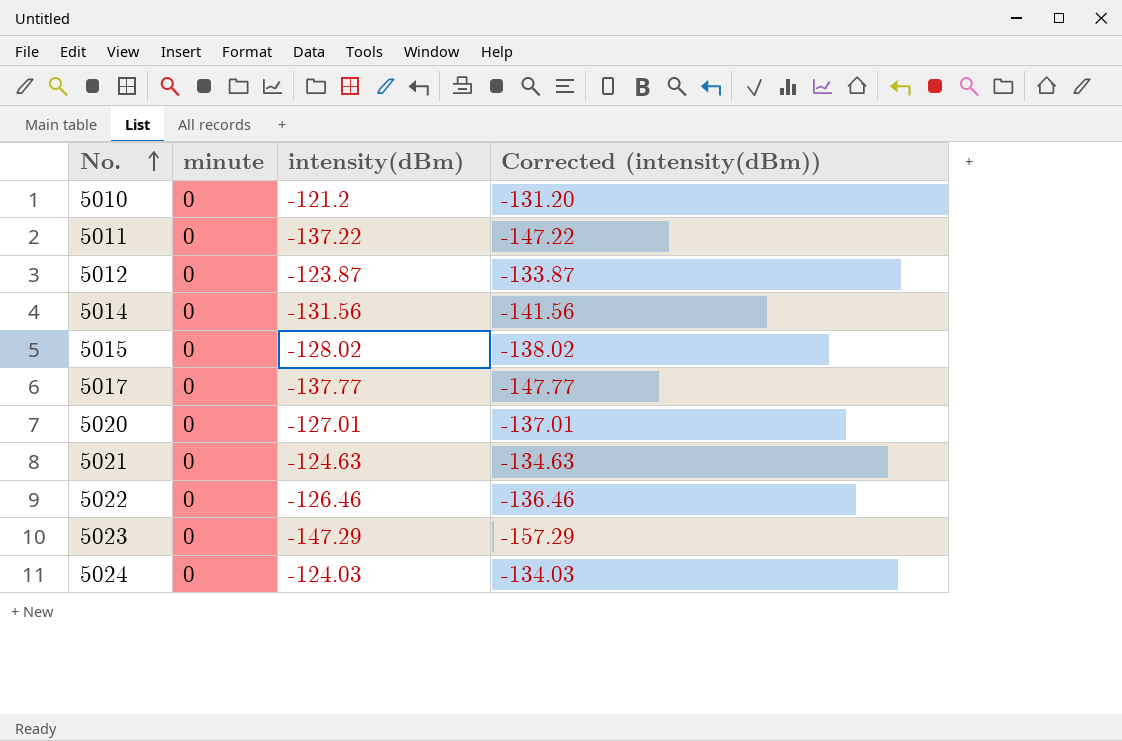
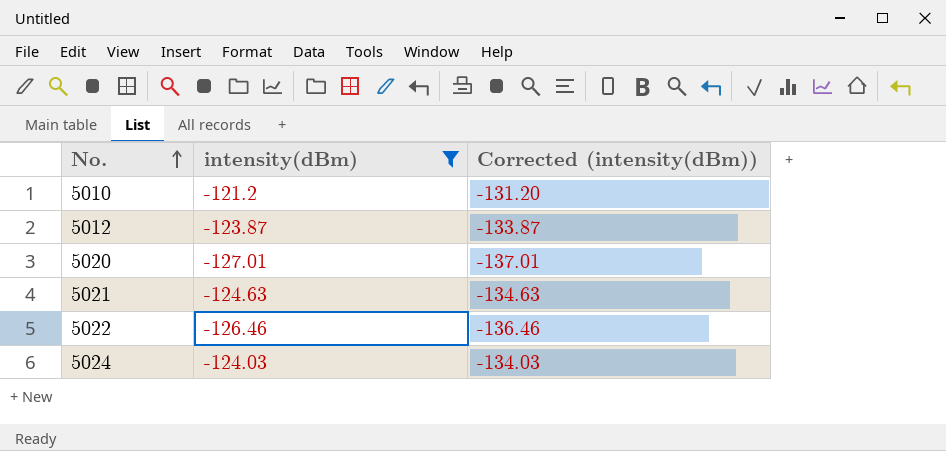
filter: none -> intensity(dBm) >= -127.01
column minute | position: 2 -> none

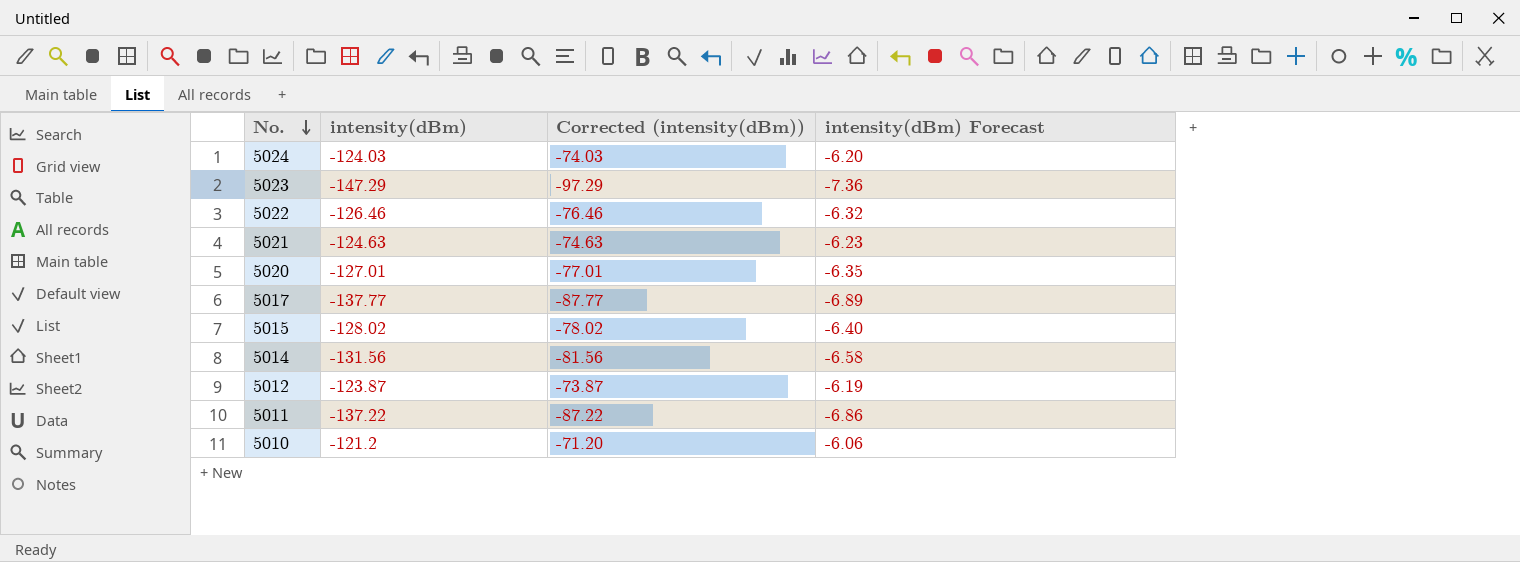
filter: intensity(dBm) >= -127.01 -> none
row order: No. ascending -> No. descending
column Corrected (intensity(dBm)) | formula: [intensity(dBm)] - 10 -> [intensity(dBm)] + 50
column intensity(dBm) Forecast | formula: none -> [intensity(dBm)] * 0.05

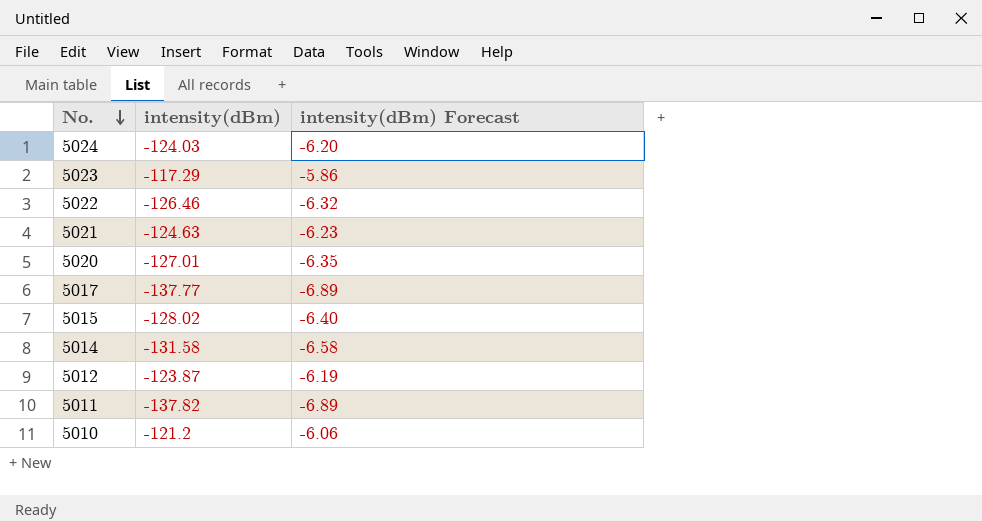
column Corrected (intensity(dBm)) | formula: [intensity(dBm)] + 50 -> none
5023 | intensity(dBm): -147.29 -> -117.29
5023 | intensity(dBm) Forecast: -7.36 -> -5.86
5014 | intensity(dBm): -131.56 -> -131.58
5011 | intensity(dBm): -137.22 -> -137.82
5011 | intensity(dBm) Forecast: -6.86 -> -6.89

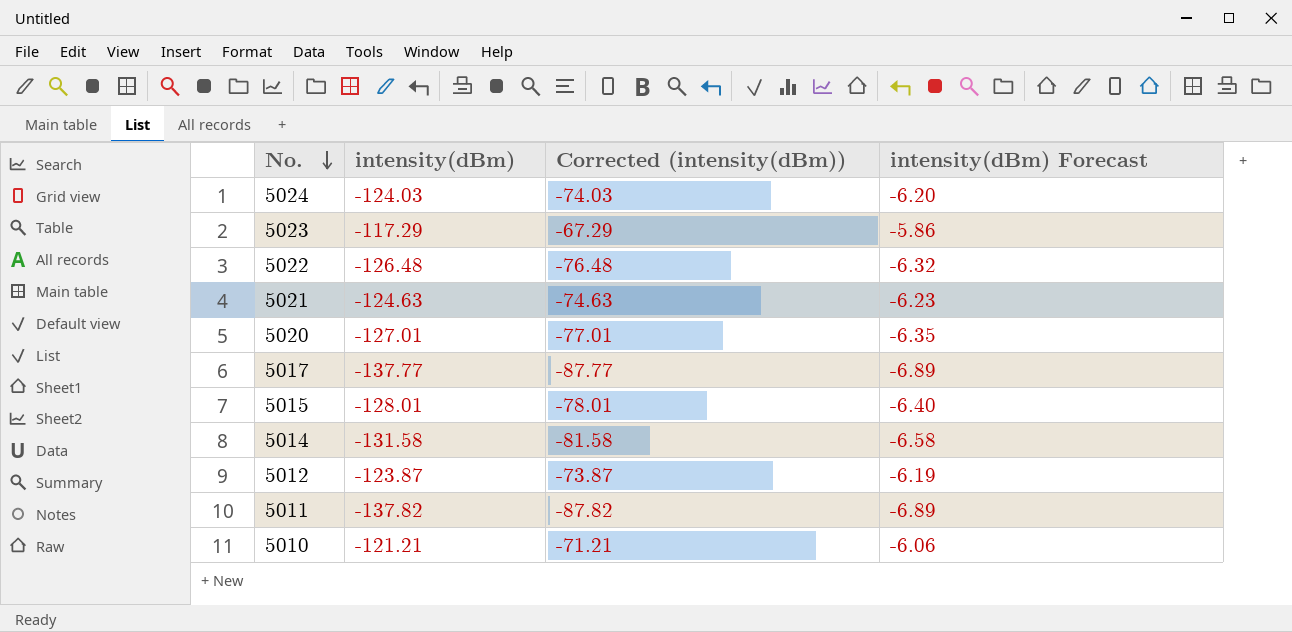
column Corrected (intensity(dBm)) | formula: none -> [intensity(dBm)] + 50
5022 | intensity(dBm): -126.46 -> -126.48
5015 | intensity(dBm): -128.02 -> -128.01
5010 | intensity(dBm): -121.2 -> -121.21

